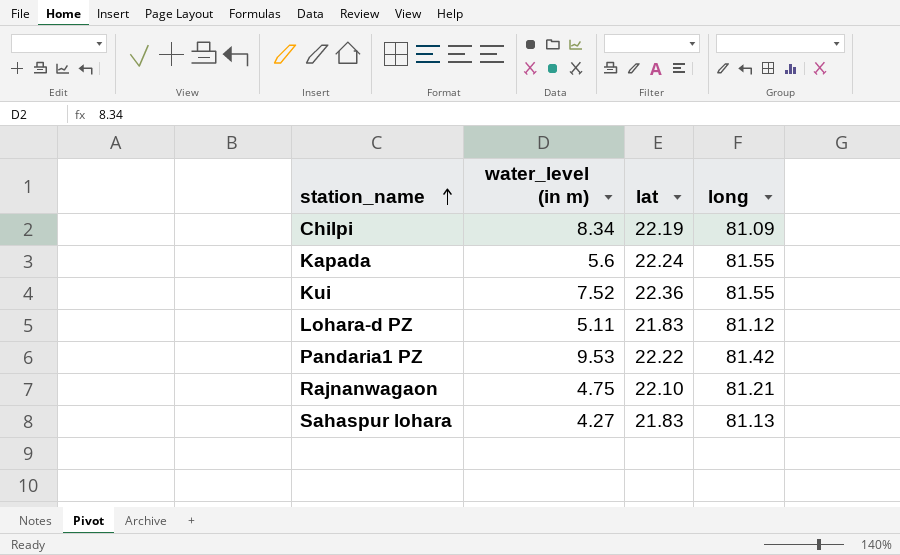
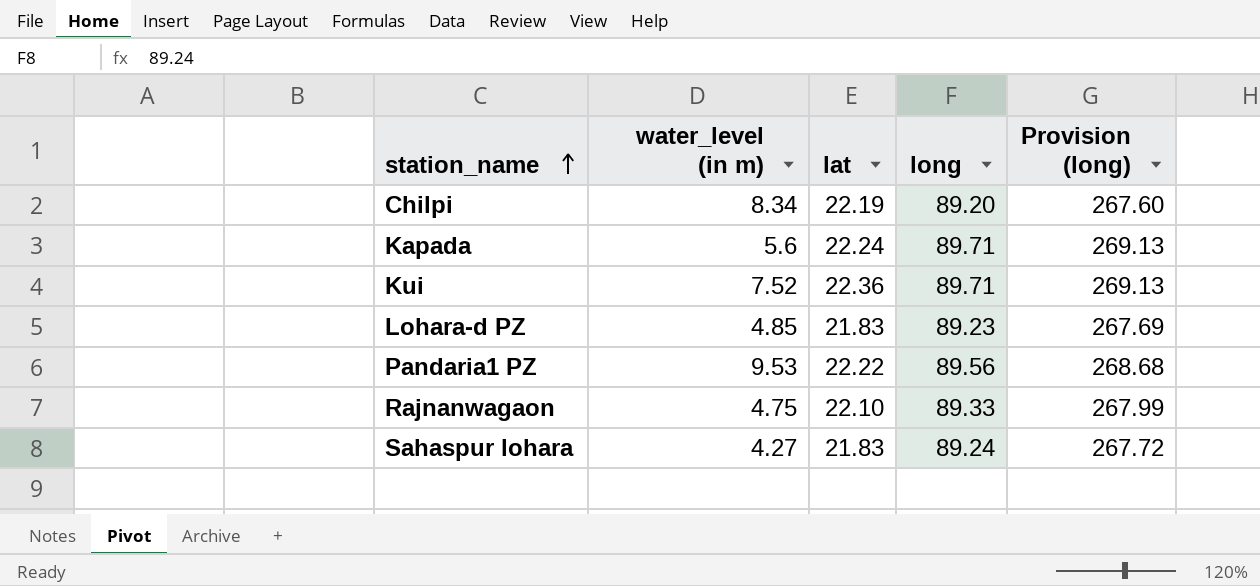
column Provision (long) | formula: none -> [long] * 3
Chilpi | long: 81.09 -> 89.20
Kapada | long: 81.55 -> 89.71
Kui | long: 81.55 -> 89.71
Lohara-d PZ | water_level (in m): 5.11 -> 4.85
Lohara-d PZ | long: 81.12 -> 89.23
Pandaria1 PZ | long: 81.42 -> 89.56
Rajnanwagaon | long: 81.21 -> 89.33
Sahaspur lohara | long: 81.13 -> 89.24

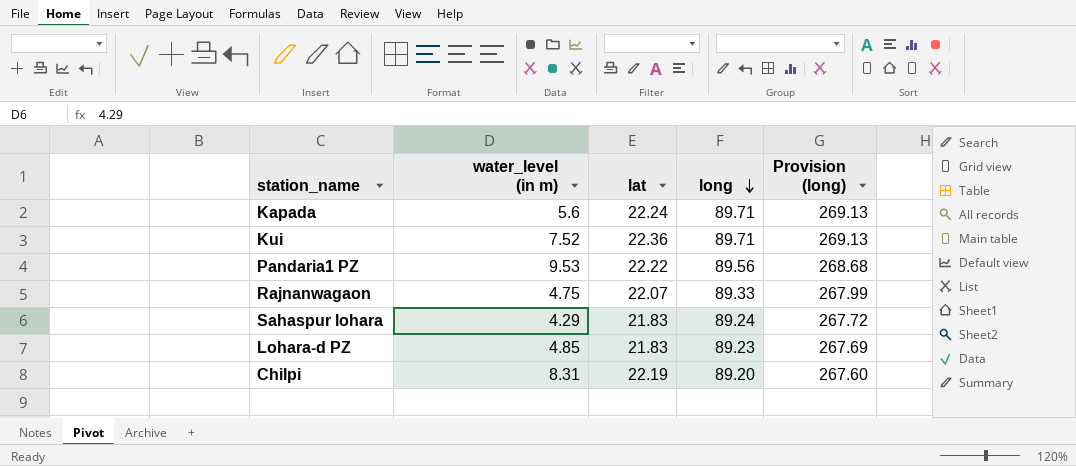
row order: station_name ascending -> long descending
Rajnanwagaon | lat: 22.10 -> 22.07
Sahaspur lohara | water_level (in m): 4.27 -> 4.29
Chilpi | water_level (in m): 8.34 -> 8.31

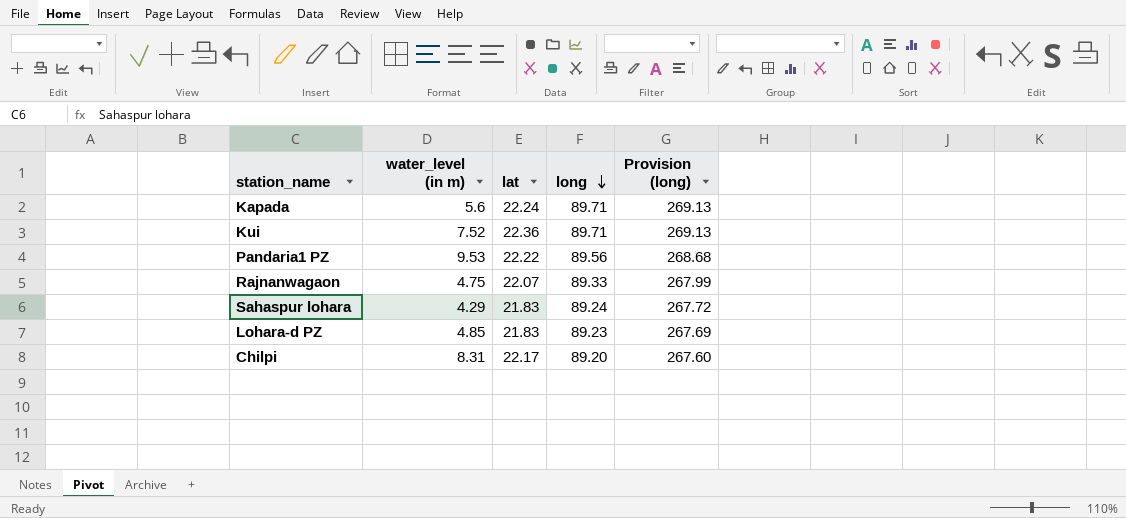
Chilpi | lat: 22.19 -> 22.17

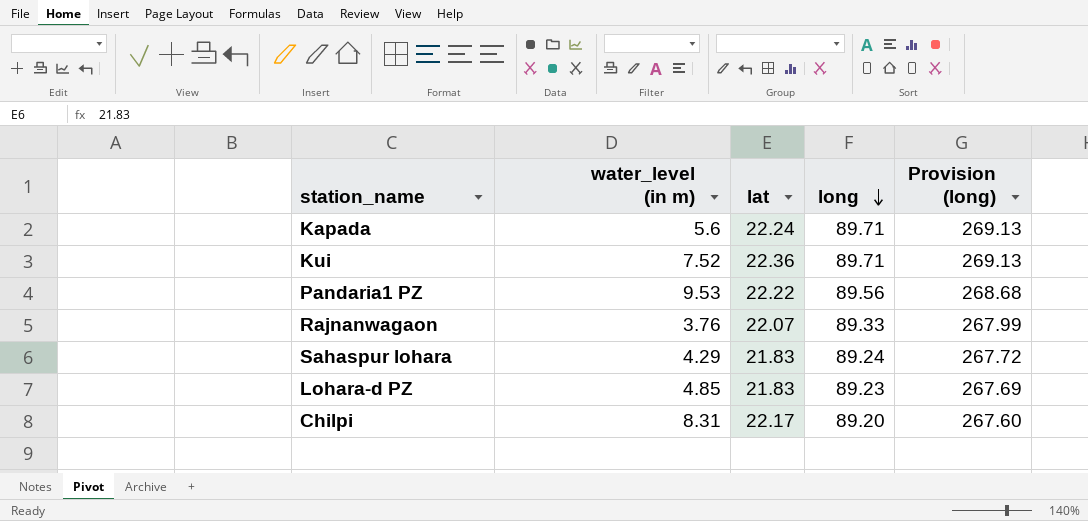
Rajnanwagaon | water_level (in m): 4.75 -> 3.76

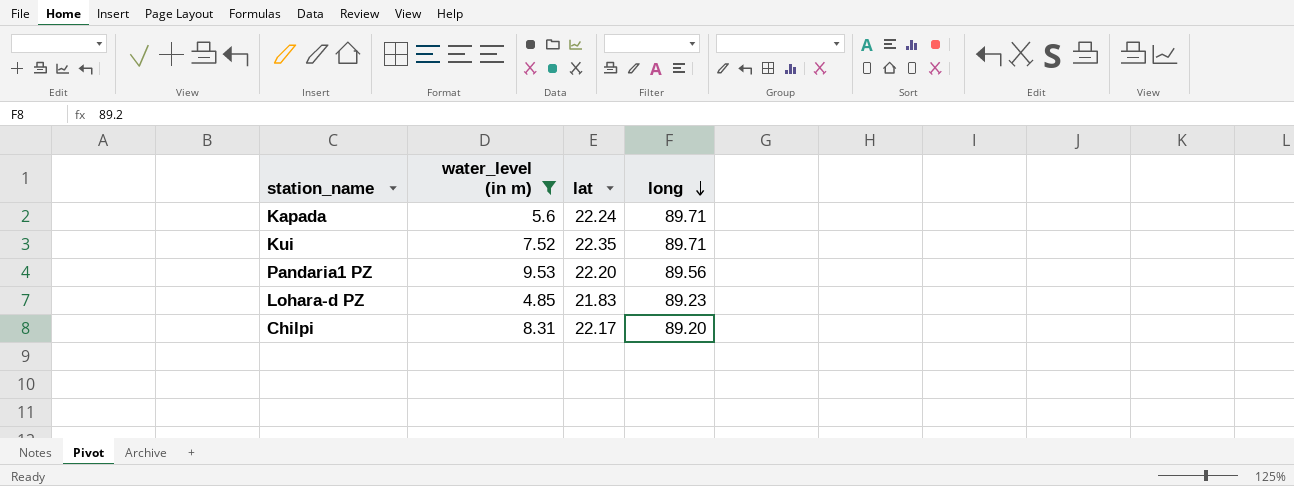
filter: none -> water_level (in m) >= 4.85
column Provision (long) | formula: [long] * 3 -> none
Kui | lat: 22.36 -> 22.35
Pandaria1 PZ | lat: 22.22 -> 22.20

